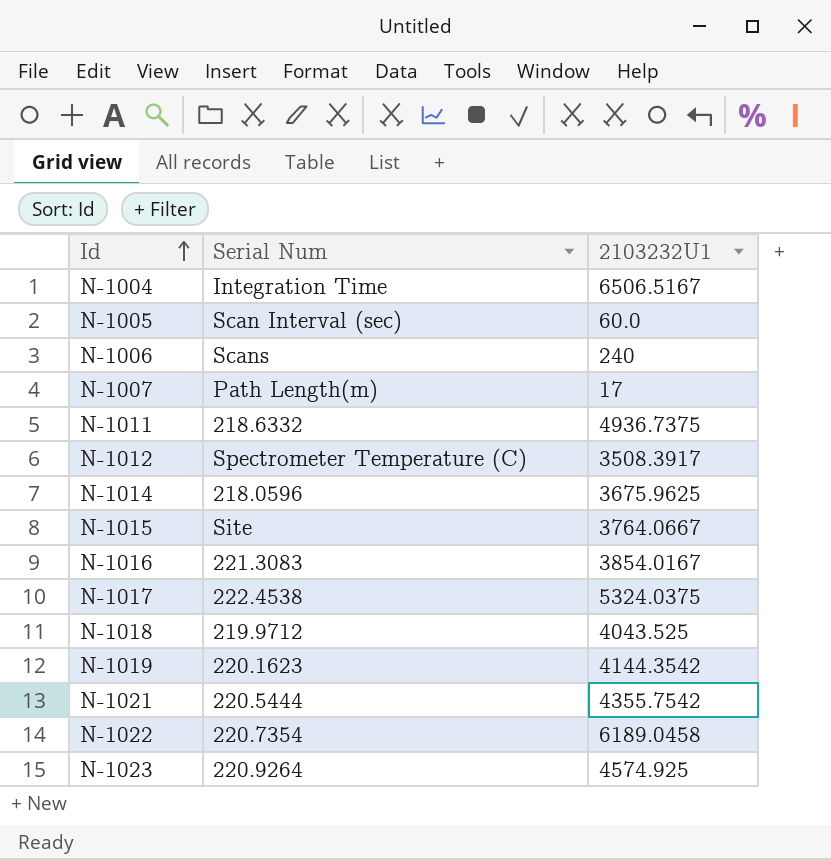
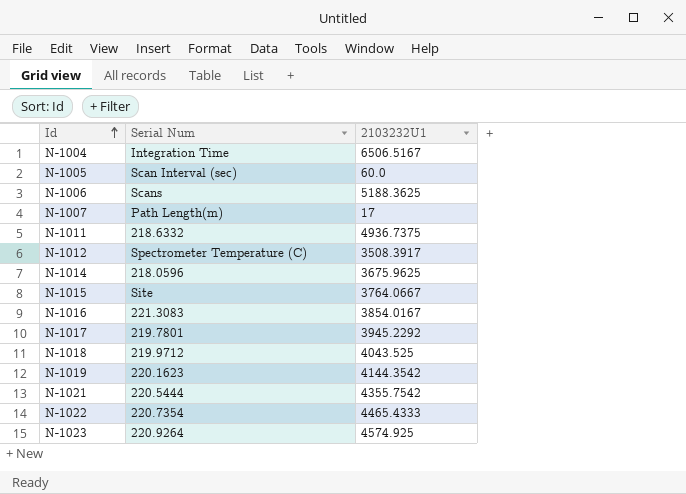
N-1006 | 2103232U1: 240 -> 5188.3625
N-1017 | Serial Num: 222.4538 -> 219.7801
N-1017 | 2103232U1: 5324.0375 -> 3945.2292
N-1022 | 2103232U1: 6189.0458 -> 4465.4333

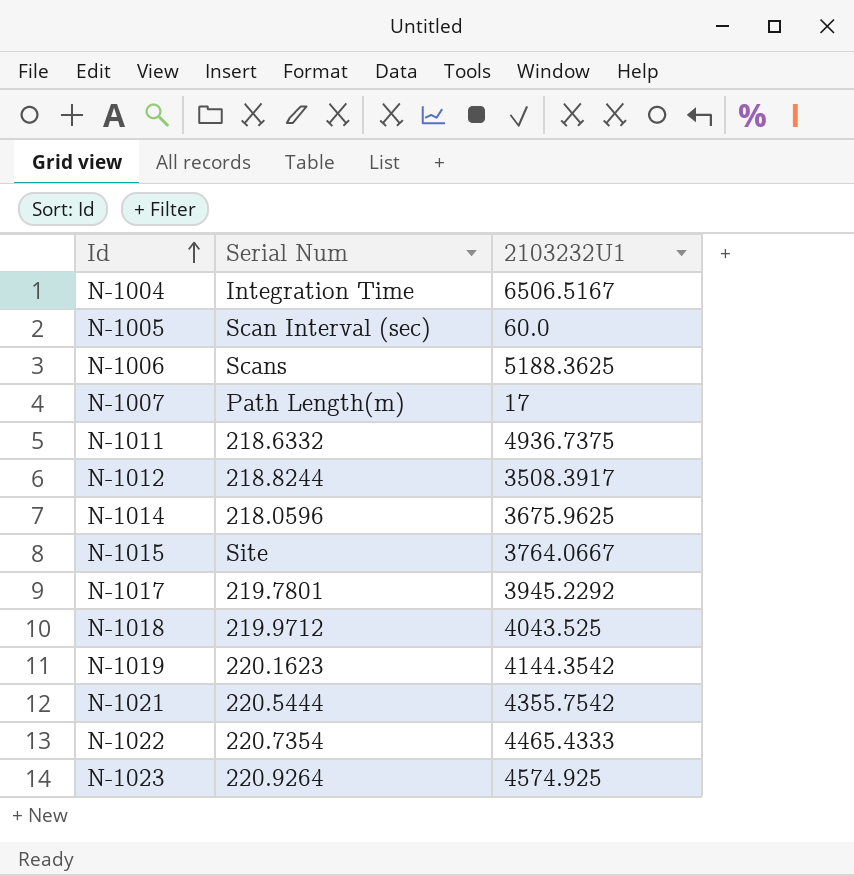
row N-1016: 221.3083 | 3854.0167 -> none
N-1012 | Serial Num: Spectrometer Temperature (C) -> 218.8244

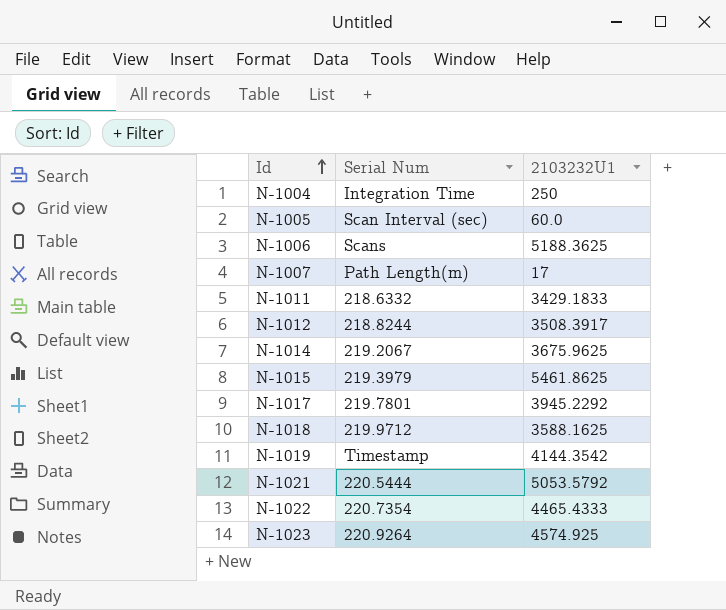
N-1004 | 2103232U1: 6506.5167 -> 250
N-1011 | 2103232U1: 4936.7375 -> 3429.1833
N-1014 | Serial Num: 218.0596 -> 219.2067
N-1015 | Serial Num: Site -> 219.3979
N-1015 | 2103232U1: 3764.0667 -> 5461.8625
N-1018 | 2103232U1: 4043.525 -> 3588.1625
N-1019 | Serial Num: 220.1623 -> Timestamp
N-1021 | 2103232U1: 4355.7542 -> 5053.5792

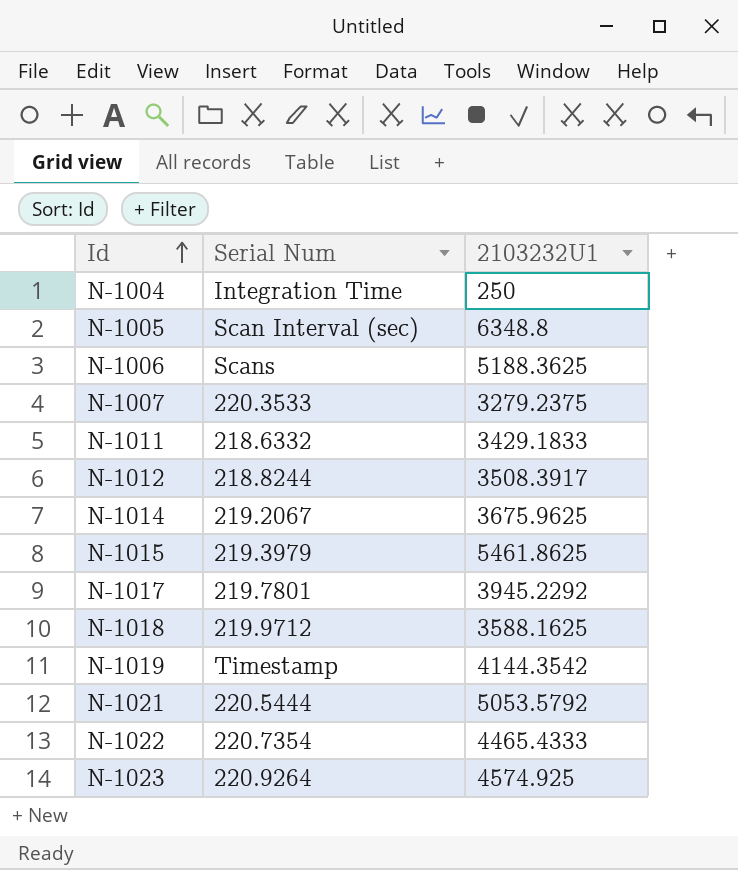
N-1005 | 2103232U1: 60.0 -> 6348.8
N-1007 | Serial Num: Path Length(m) -> 220.3533
N-1007 | 2103232U1: 17 -> 3279.2375

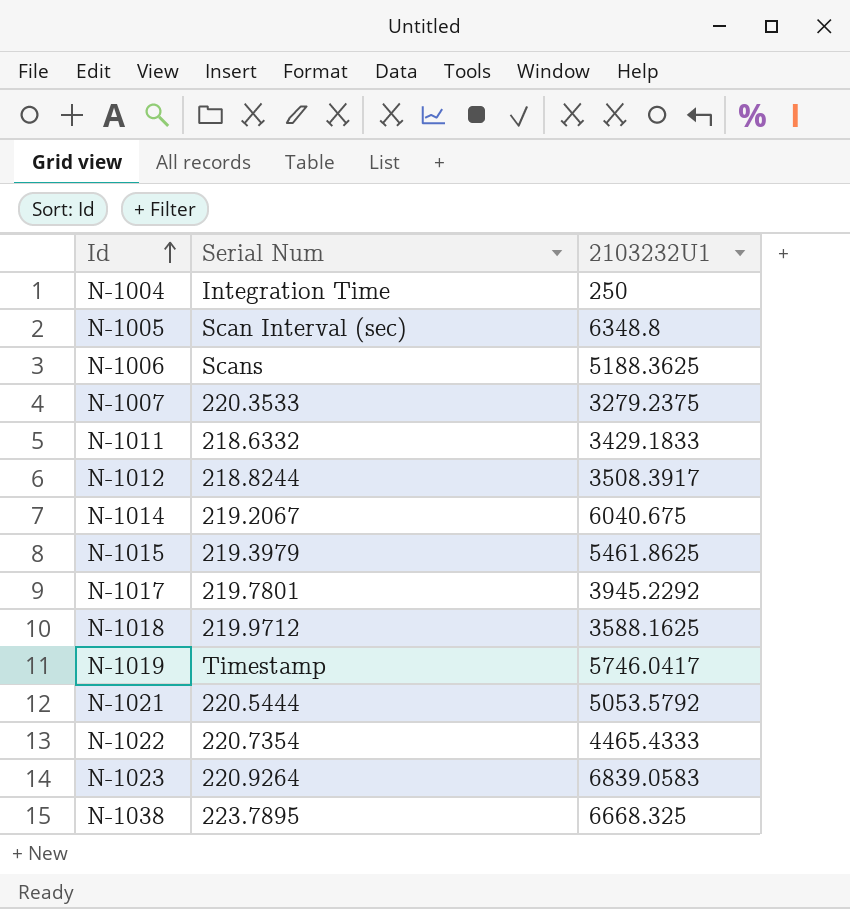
N-1014 | 2103232U1: 3675.9625 -> 6040.675
N-1019 | 2103232U1: 4144.3542 -> 5746.0417
N-1023 | 2103232U1: 4574.925 -> 6839.0583
row N-1038: none -> 223.7895 | 6668.325

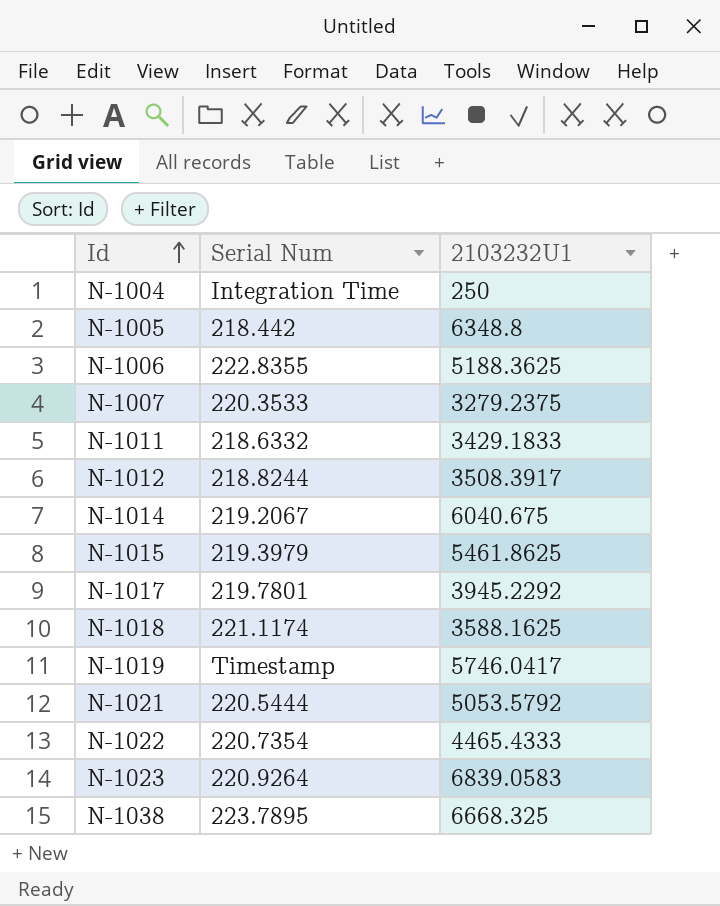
N-1005 | Serial Num: Scan Interval (sec) -> 218.442
N-1006 | Serial Num: Scans -> 222.8355
N-1018 | Serial Num: 219.9712 -> 221.1174

